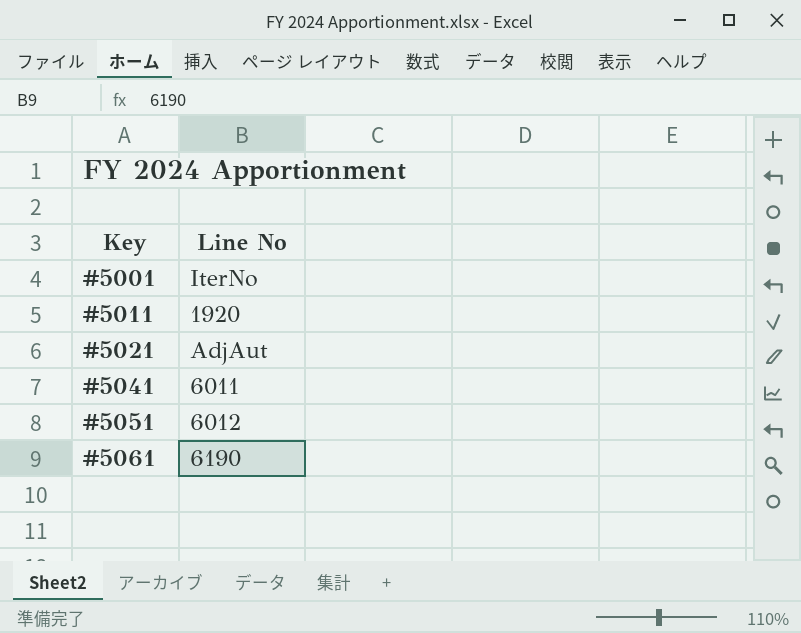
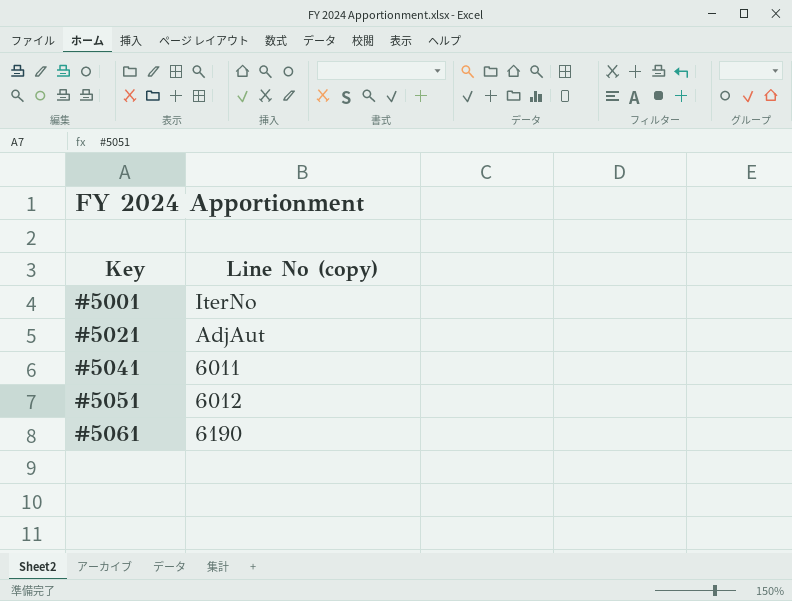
column name: Line No -> Line No (copy)
row #5011: 1920 -> none

